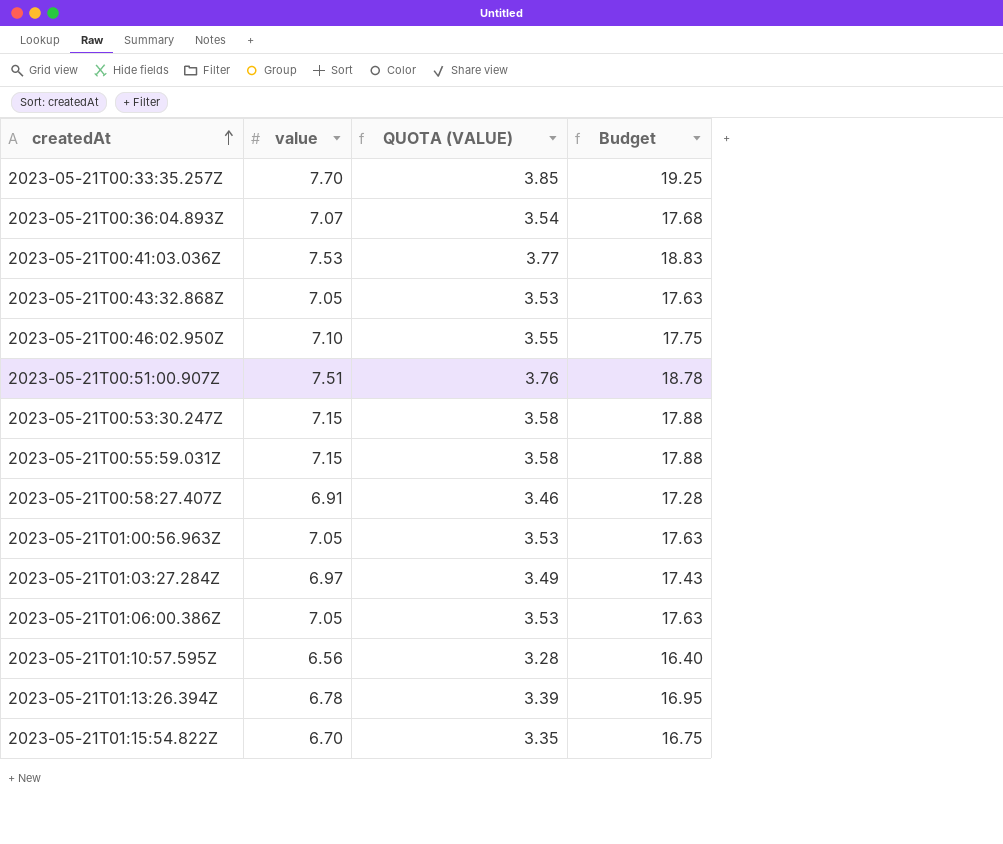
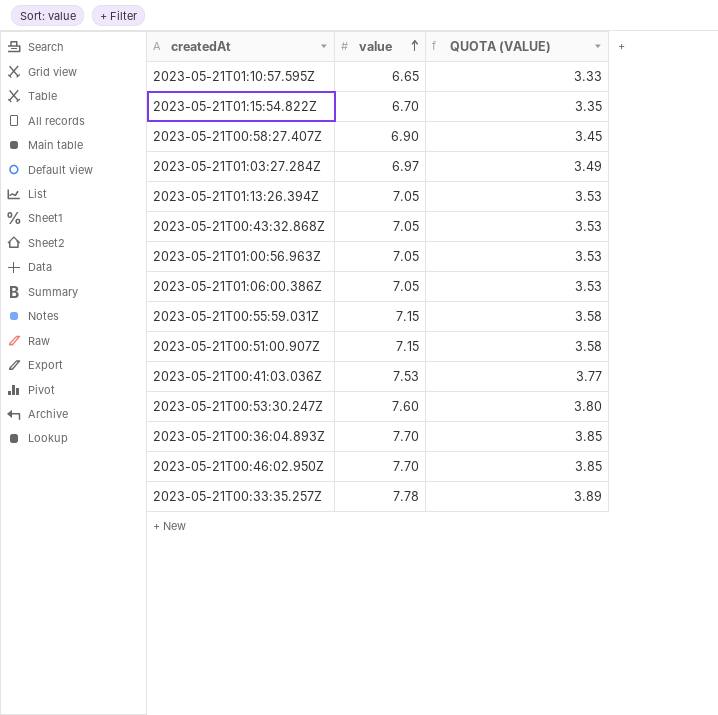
row order: createdAt ascending -> value ascending
column Budget | formula: [value] * 2.5 -> none
2023-05-21T01:10:57.595Z | value: 6.56 -> 6.65
2023-05-21T01:10:57.595Z | QUOTA (VALUE): 3.28 -> 3.33
2023-05-21T00:58:27.407Z | value: 6.91 -> 6.90
2023-05-21T00:58:27.407Z | QUOTA (VALUE): 3.46 -> 3.45
2023-05-21T01:13:26.394Z | value: 6.78 -> 7.05
2023-05-21T01:13:26.394Z | QUOTA (VALUE): 3.39 -> 3.53
2023-05-21T00:51:00.907Z | value: 7.51 -> 7.15
2023-05-21T00:51:00.907Z | QUOTA (VALUE): 3.76 -> 3.58
2023-05-21T00:53:30.247Z | value: 7.15 -> 7.60
2023-05-21T00:53:30.247Z | QUOTA (VALUE): 3.58 -> 3.80
2023-05-21T00:36:04.893Z | value: 7.07 -> 7.70
2023-05-21T00:36:04.893Z | QUOTA (VALUE): 3.54 -> 3.85
2023-05-21T00:46:02.950Z | value: 7.10 -> 7.70
2023-05-21T00:46:02.950Z | QUOTA (VALUE): 3.55 -> 3.85
2023-05-21T00:33:35.257Z | value: 7.70 -> 7.78
2023-05-21T00:33:35.257Z | QUOTA (VALUE): 3.85 -> 3.89

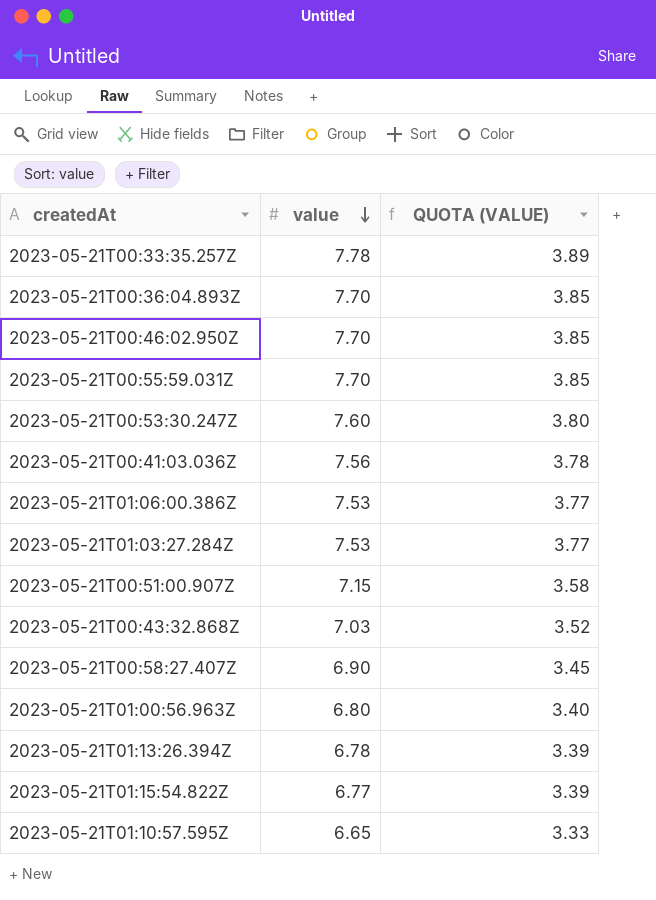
row order: value ascending -> value descending
2023-05-21T00:55:59.031Z | value: 7.15 -> 7.70
2023-05-21T00:55:59.031Z | QUOTA (VALUE): 3.58 -> 3.85
2023-05-21T00:41:03.036Z | value: 7.53 -> 7.56
2023-05-21T00:41:03.036Z | QUOTA (VALUE): 3.77 -> 3.78
2023-05-21T01:06:00.386Z | value: 7.05 -> 7.53
2023-05-21T01:06:00.386Z | QUOTA (VALUE): 3.53 -> 3.77
2023-05-21T01:03:27.284Z | value: 6.97 -> 7.53
2023-05-21T01:03:27.284Z | QUOTA (VALUE): 3.49 -> 3.77
2023-05-21T00:43:32.868Z | value: 7.05 -> 7.03
2023-05-21T00:43:32.868Z | QUOTA (VALUE): 3.53 -> 3.52
2023-05-21T01:00:56.963Z | value: 7.05 -> 6.80
2023-05-21T01:00:56.963Z | QUOTA (VALUE): 3.53 -> 3.40
2023-05-21T01:13:26.394Z | value: 7.05 -> 6.78
2023-05-21T01:13:26.394Z | QUOTA (VALUE): 3.53 -> 3.39
2023-05-21T01:15:54.822Z | value: 6.70 -> 6.77
2023-05-21T01:15:54.822Z | QUOTA (VALUE): 3.35 -> 3.39

